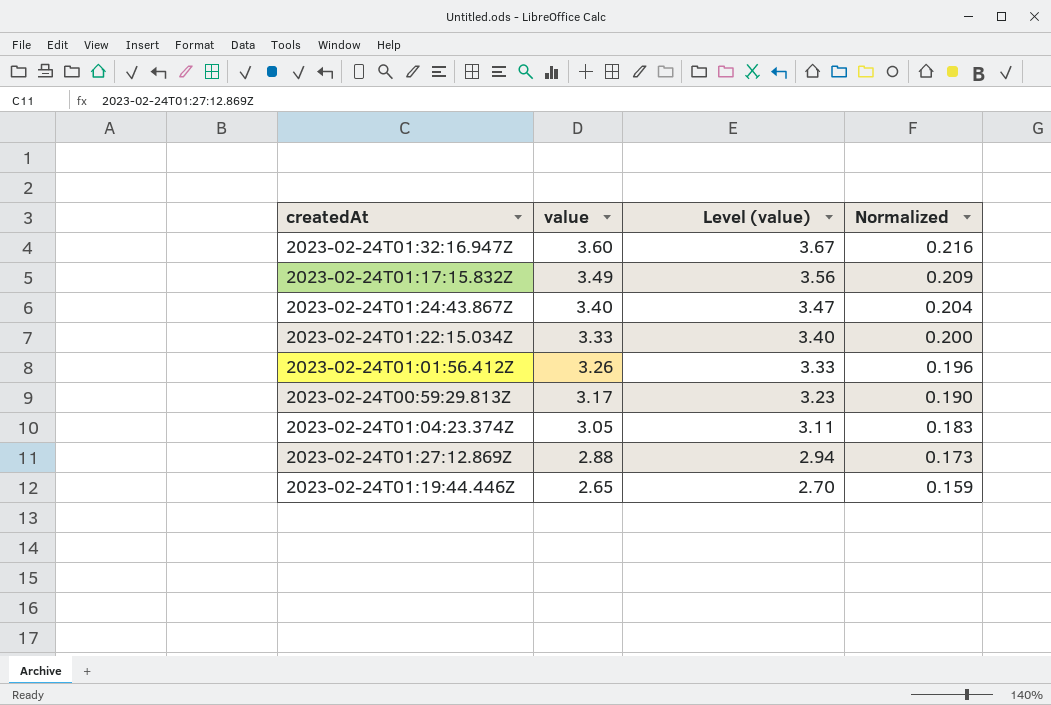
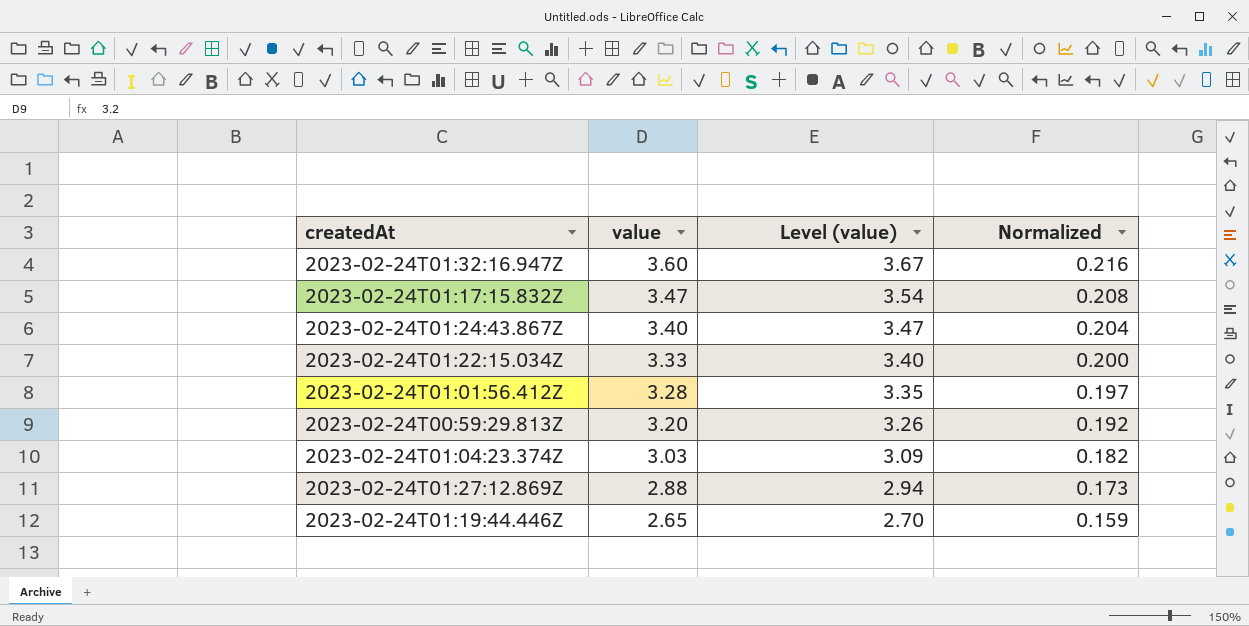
2023-02-24T01:17:15.832Z | value: 3.49 -> 3.47
2023-02-24T01:17:15.832Z | Level (value): 3.56 -> 3.54
2023-02-24T01:17:15.832Z | Normalized: 0.209 -> 0.208
2023-02-24T01:01:56.412Z | value: 3.26 -> 3.28
2023-02-24T01:01:56.412Z | Level (value): 3.33 -> 3.35
2023-02-24T01:01:56.412Z | Normalized: 0.196 -> 0.197
2023-02-24T00:59:29.813Z | value: 3.17 -> 3.20
2023-02-24T00:59:29.813Z | Level (value): 3.23 -> 3.26
2023-02-24T00:59:29.813Z | Normalized: 0.190 -> 0.192
2023-02-24T01:04:23.374Z | value: 3.05 -> 3.03
2023-02-24T01:04:23.374Z | Level (value): 3.11 -> 3.09
2023-02-24T01:04:23.374Z | Normalized: 0.183 -> 0.182

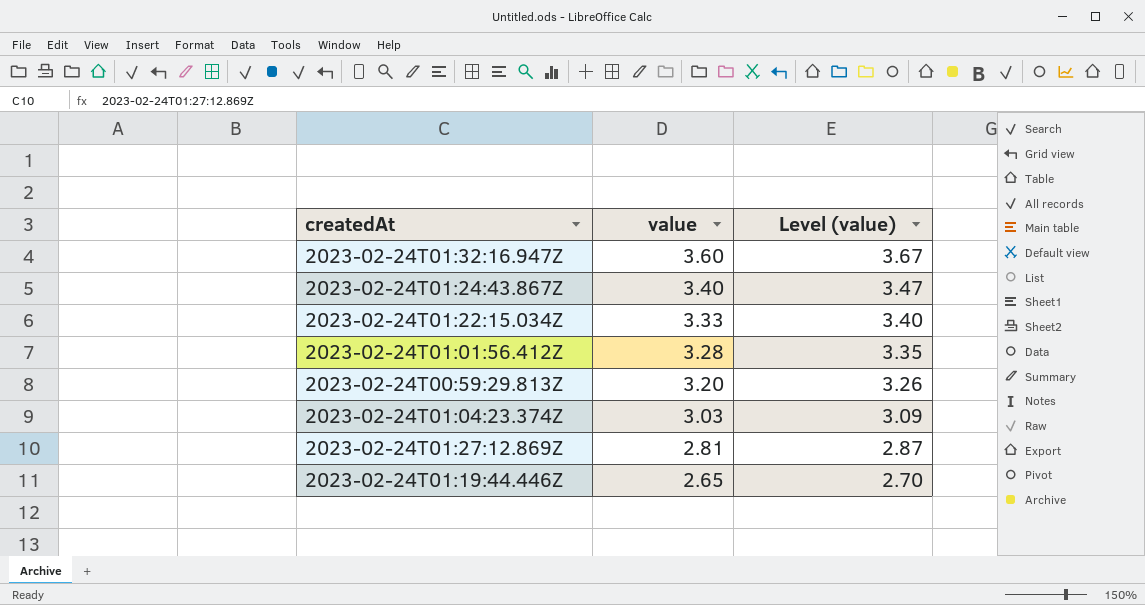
column Normalized | formula: [value] * 0.06 -> none
row 2023-02-24T01:17:15.832Z: 3.47 | 3.54 | 0.208 -> none
2023-02-24T01:27:12.869Z | value: 2.88 -> 2.81
2023-02-24T01:27:12.869Z | Level (value): 2.94 -> 2.87

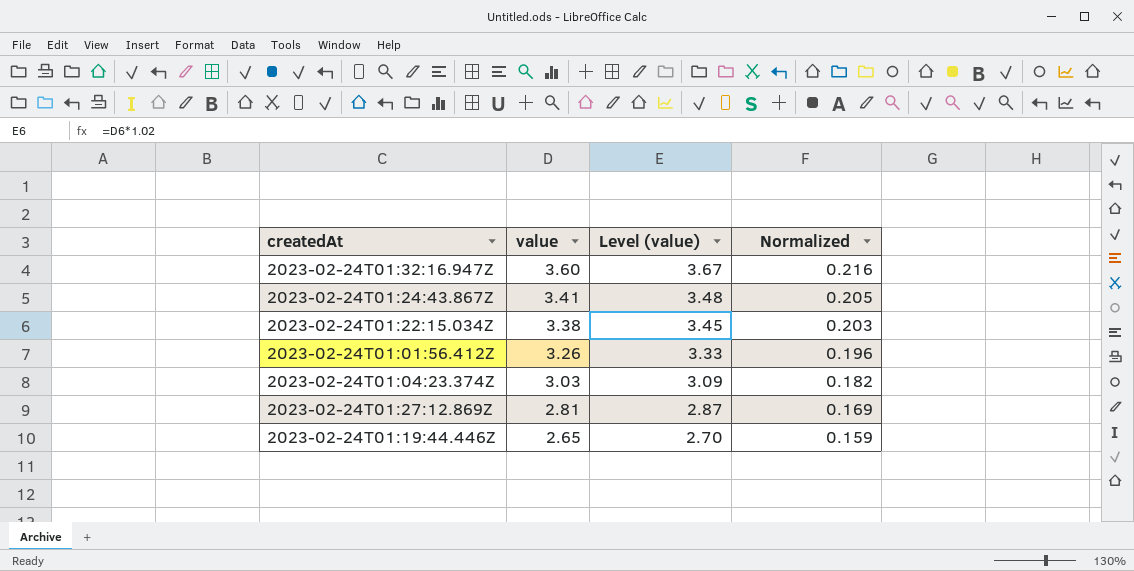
column Normalized | formula: none -> [value] * 0.06
row 2023-02-24T00:59:29.813Z: 3.20 | 3.26 -> none
2023-02-24T01:24:43.867Z | value: 3.40 -> 3.41
2023-02-24T01:24:43.867Z | Level (value): 3.47 -> 3.48
2023-02-24T01:22:15.034Z | value: 3.33 -> 3.38
2023-02-24T01:22:15.034Z | Level (value): 3.40 -> 3.45
2023-02-24T01:01:56.412Z | value: 3.28 -> 3.26
2023-02-24T01:01:56.412Z | Level (value): 3.35 -> 3.33

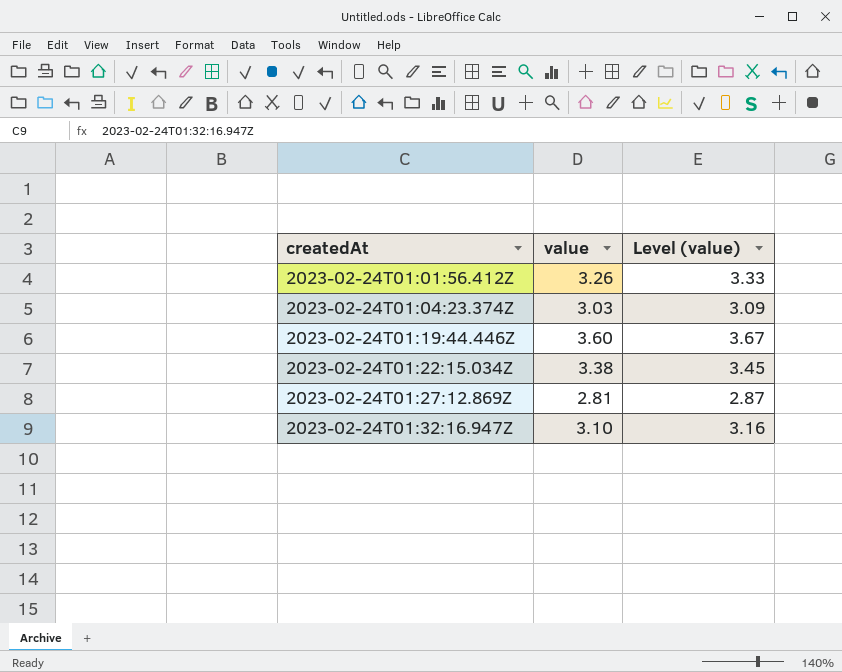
row order: value descending -> createdAt ascending
column Normalized | formula: [value] * 0.06 -> none
row 2023-02-24T01:24:43.867Z: 3.41 | 3.48 | 0.205 -> none
2023-02-24T01:19:44.446Z | value: 2.65 -> 3.60
2023-02-24T01:19:44.446Z | Level (value): 2.70 -> 3.67
2023-02-24T01:32:16.947Z | value: 3.60 -> 3.10
2023-02-24T01:32:16.947Z | Level (value): 3.67 -> 3.16

